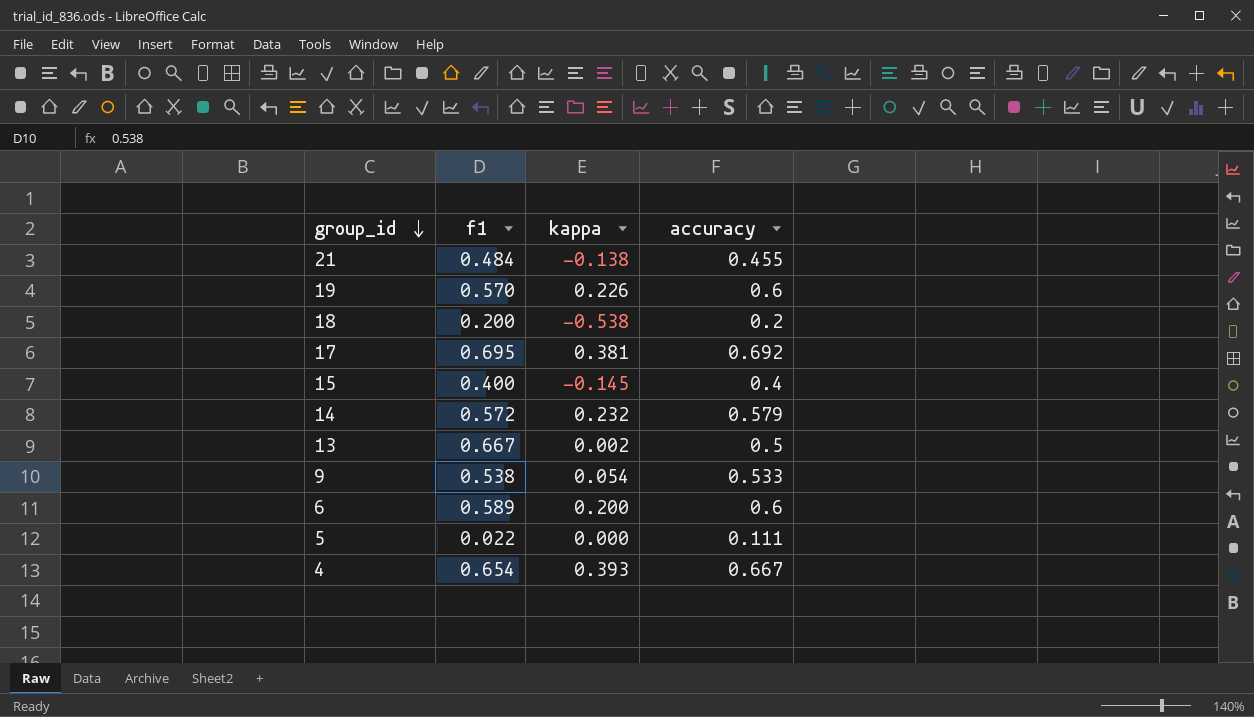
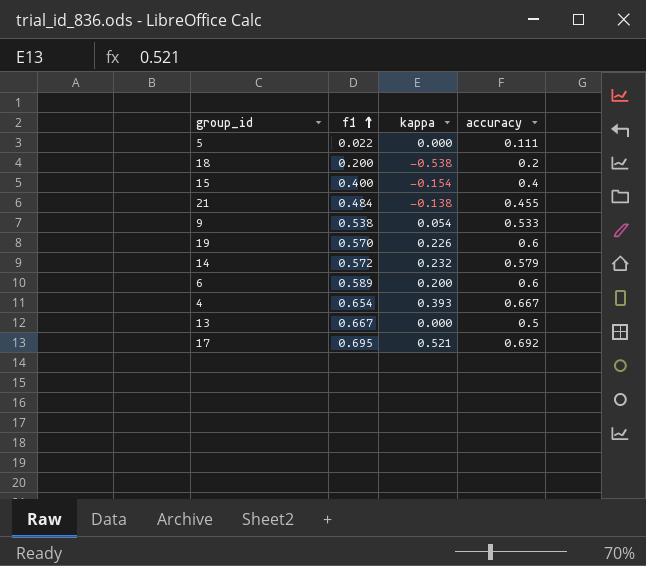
row order: group_id descending -> f1 ascending
15 | kappa: -0.145 -> -0.154
13 | kappa: 0.002 -> 0.000
17 | kappa: 0.381 -> 0.521

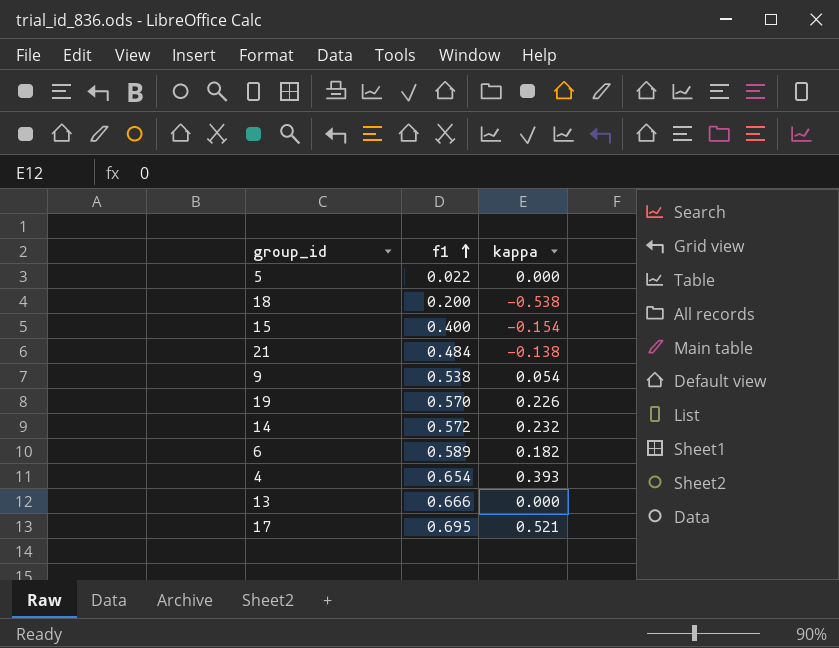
column accuracy | position: 4 -> none
6 | kappa: 0.200 -> 0.182
13 | f1: 0.667 -> 0.666

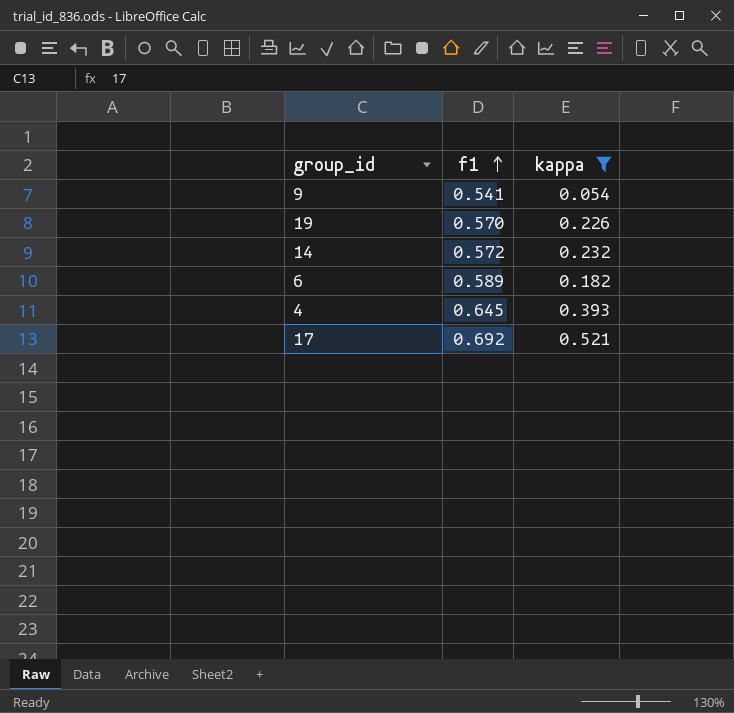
filter: none -> kappa >= 0.054
9 | f1: 0.538 -> 0.541
4 | f1: 0.654 -> 0.645
17 | f1: 0.695 -> 0.692

